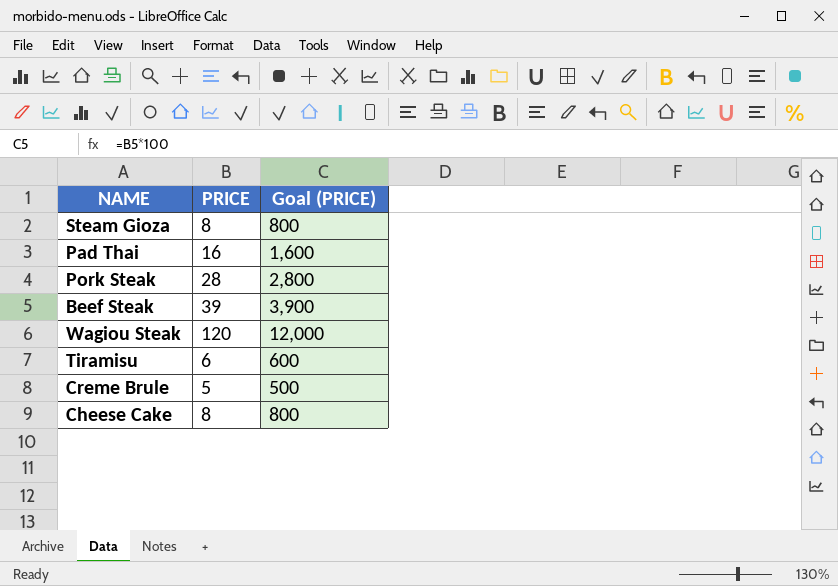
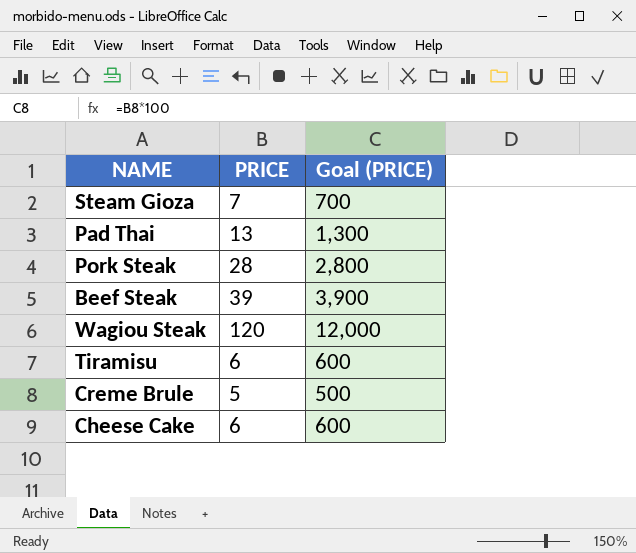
Steam Gioza | PRICE: 8 -> 7
Steam Gioza | Goal (PRICE): 800 -> 700
Pad Thai | PRICE: 16 -> 13
Pad Thai | Goal (PRICE): 1,600 -> 1,300
Cheese Cake | PRICE: 8 -> 6
Cheese Cake | Goal (PRICE): 800 -> 600

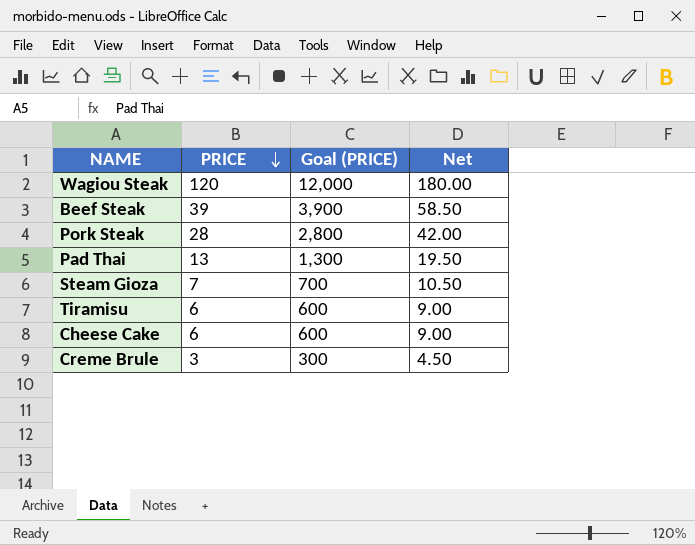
row order: none -> PRICE descending
column Net | formula: none -> [PRICE] * 1.5
Creme Brule | PRICE: 5 -> 3
Creme Brule | Goal (PRICE): 500 -> 300

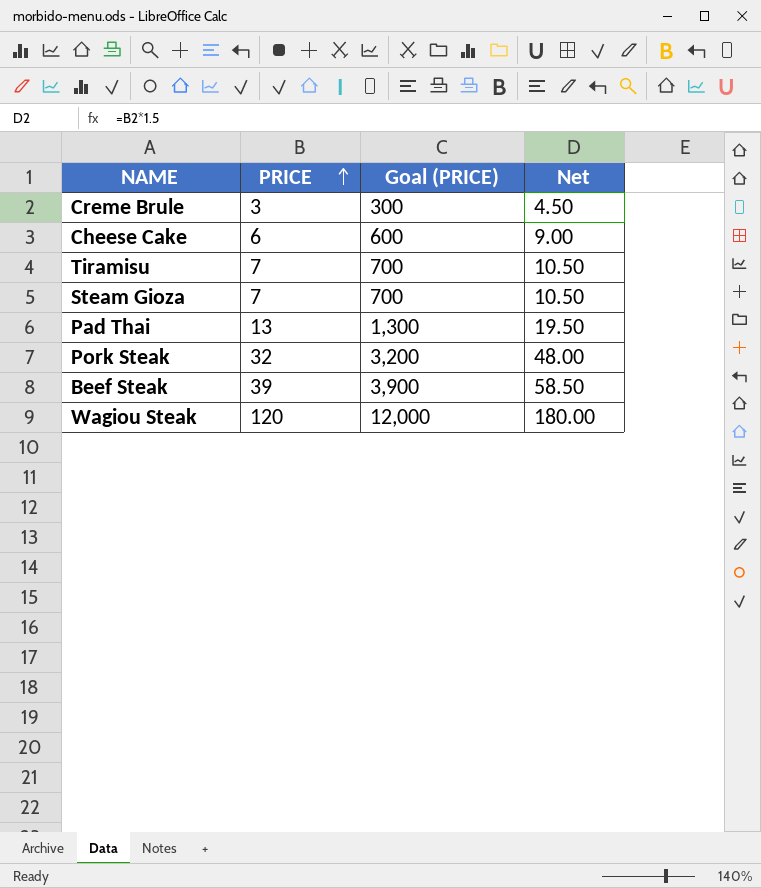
row order: PRICE descending -> PRICE ascending
Tiramisu | PRICE: 6 -> 7
Tiramisu | Goal (PRICE): 600 -> 700
Tiramisu | Net: 9.00 -> 10.50
Pork Steak | PRICE: 28 -> 32
Pork Steak | Goal (PRICE): 2,800 -> 3,200
Pork Steak | Net: 42.00 -> 48.00

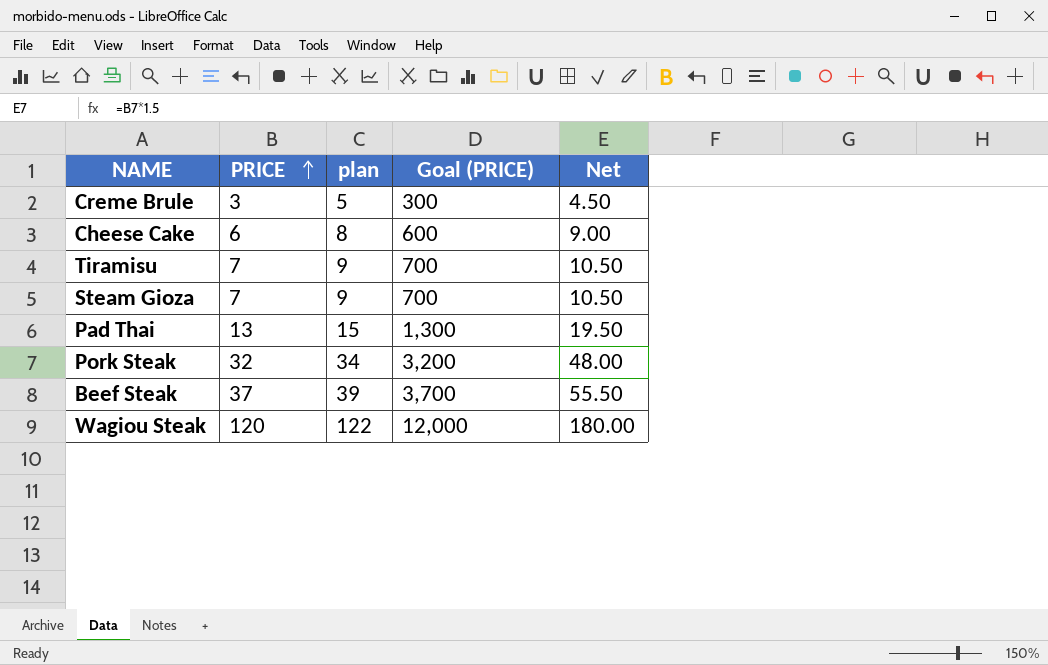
column plan | formula: none -> [PRICE] + 2
Beef Steak | PRICE: 39 -> 37
Beef Steak | Goal (PRICE): 3,900 -> 3,700
Beef Steak | Net: 58.50 -> 55.50

